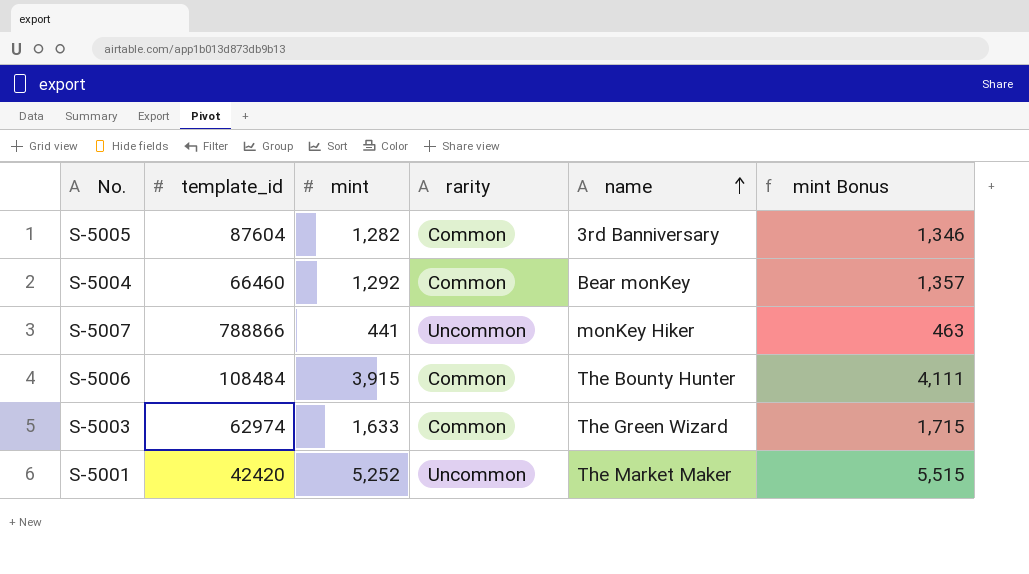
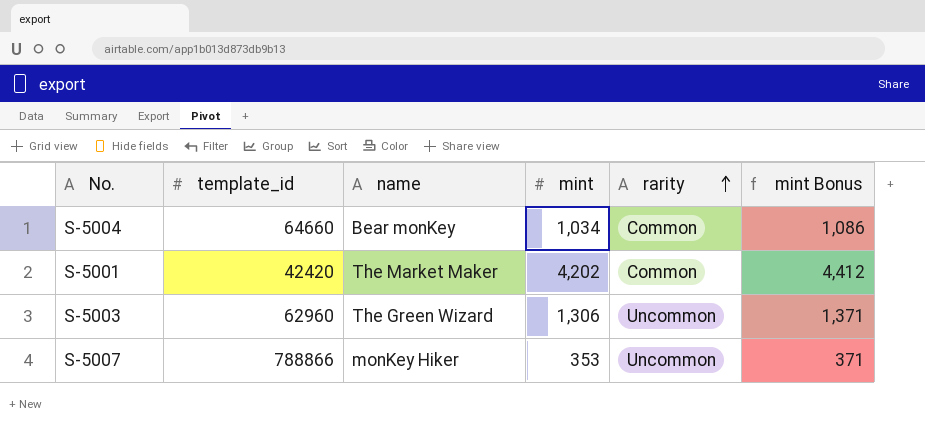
row order: name ascending -> rarity ascending
column name | position: 5 -> 3
row S-5005: 87604 | 1,282 | Common | 3rd Banniversary | 1,346 -> none
row S-5006: 108484 | 3,915 | Common | The Bounty Hunter | 4,111 -> none
S-5004 | template_id: 66460 -> 64660
S-5004 | mint: 1,292 -> 1,034
S-5004 | mint Bonus: 1,357 -> 1,086
S-5001 | mint: 5,252 -> 4,202
S-5001 | rarity: Uncommon -> Common
S-5001 | mint Bonus: 5,515 -> 4,412
S-5003 | template_id: 62974 -> 62960
S-5003 | mint: 1,633 -> 1,306
S-5003 | rarity: Common -> Uncommon
S-5003 | mint Bonus: 1,715 -> 1,371
S-5007 | mint: 441 -> 353
S-5007 | mint Bonus: 463 -> 371

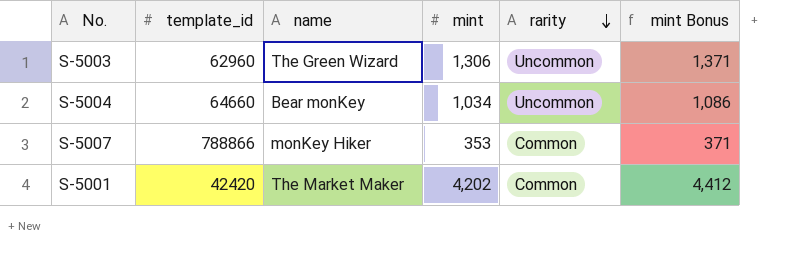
row order: rarity ascending -> rarity descending
S-5004 | rarity: Common -> Uncommon
S-5007 | rarity: Uncommon -> Common

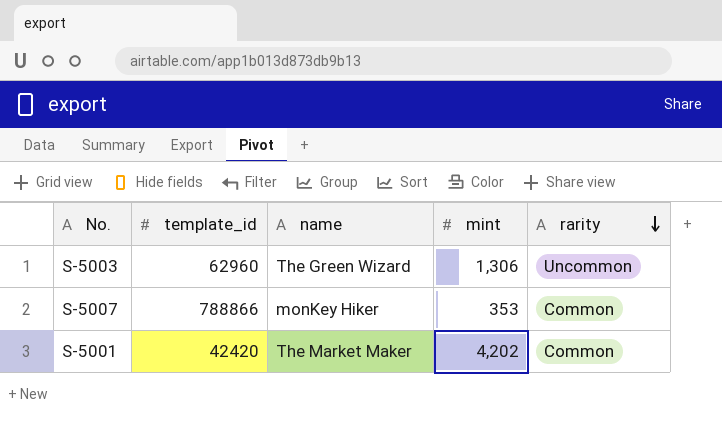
column mint Bonus | formula: [mint] * 1.05 -> none
row S-5004: 64660 | Bear monKey | 1,034 | Uncommon | 1,086 -> none

